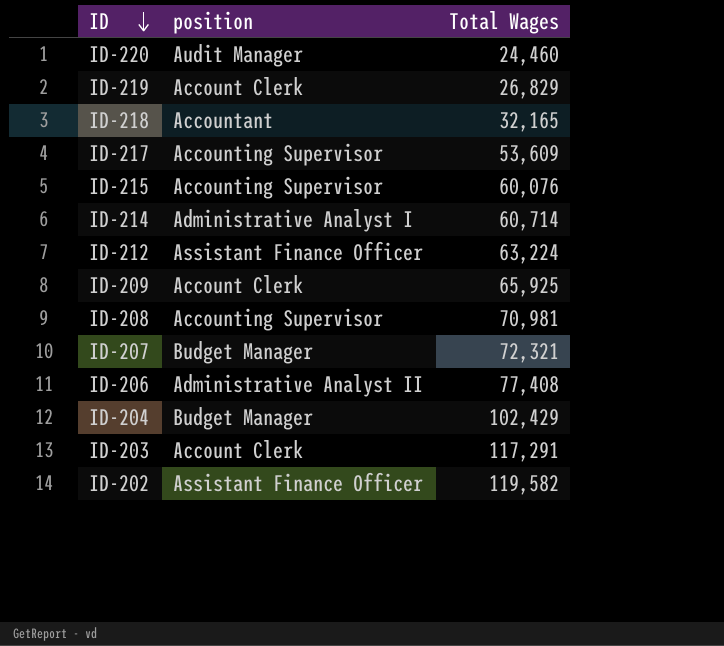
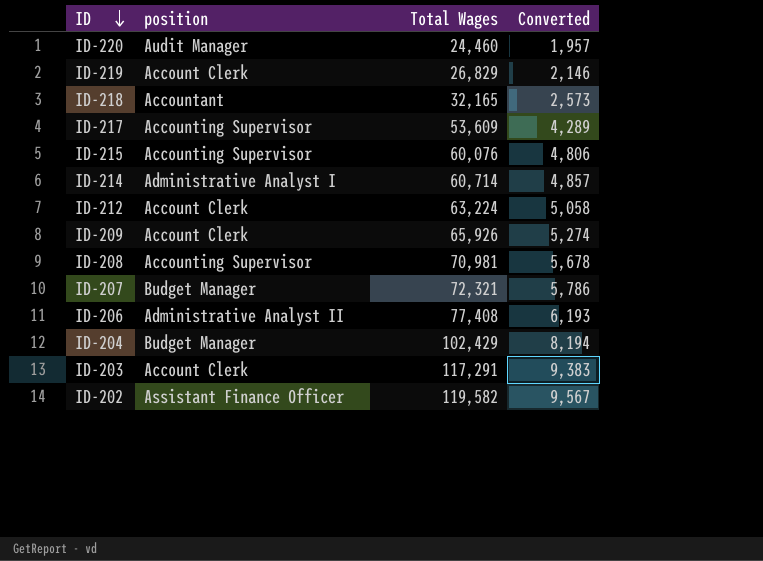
column Converted | formula: none -> [Total Wages] * 0.08
ID-212 | position: Assistant Finance Officer -> Account Clerk
ID-209 | Total Wages: 65,925 -> 65,926

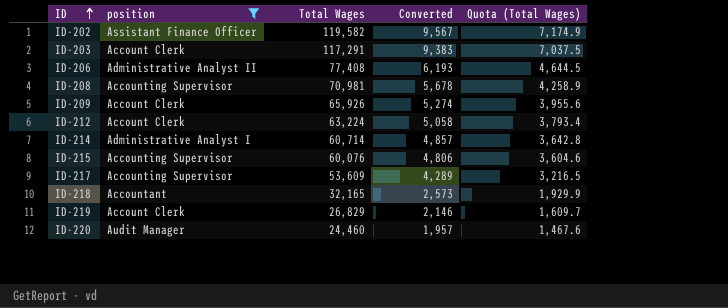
filter: none -> position != Budget Manager
row order: ID descending -> ID ascending
column Quota (Total Wages) | formula: none -> [Total Wages] * 0.06

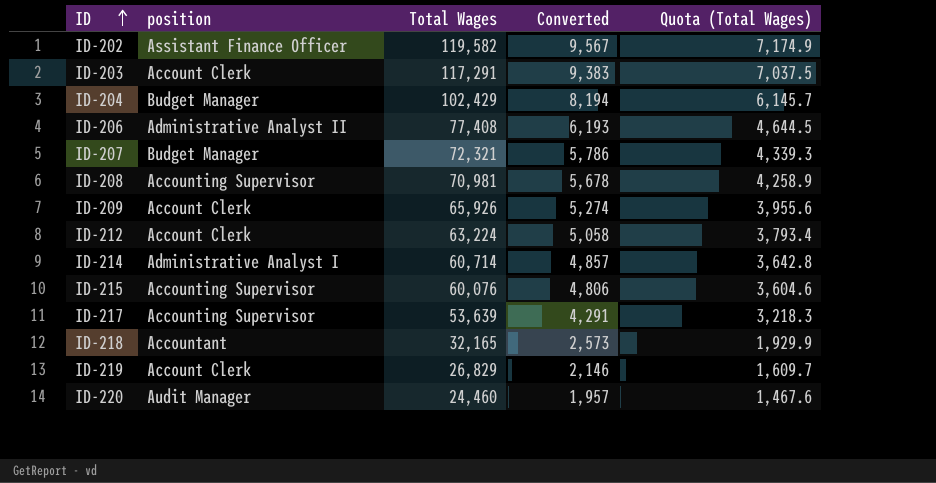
filter: position != Budget Manager -> none
ID-217 | Total Wages: 53,609 -> 53,639
ID-217 | Converted: 4,289 -> 4,291
ID-217 | Quota (Total Wages): 3,216.5 -> 3,218.3

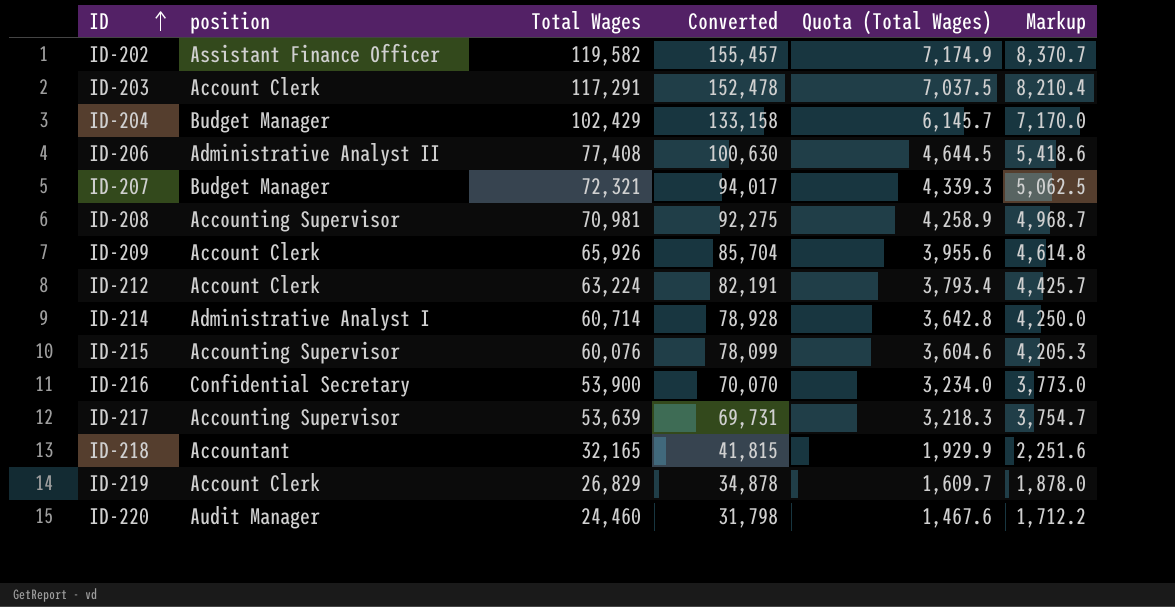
column Converted | formula: [Total Wages] * 0.08 -> [Total Wages] * 1.3
column Markup | formula: none -> [Total Wages] * 0.07
row ID-216: none -> Confidential Secretary | 53,900 | 70,070 | 3,234.0 | 3,773.0

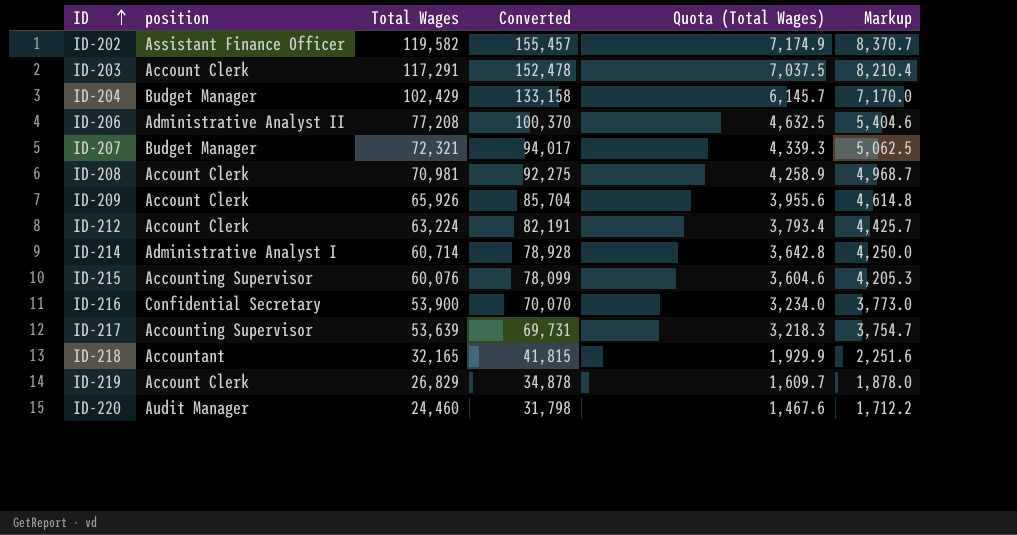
ID-206 | Total Wages: 77,408 -> 77,208
ID-206 | Converted: 100,630 -> 100,370
ID-206 | Quota (Total Wages): 4,644.5 -> 4,632.5
ID-206 | Markup: 5,418.6 -> 5,404.6
ID-208 | position: Accounting Supervisor -> Account Clerk

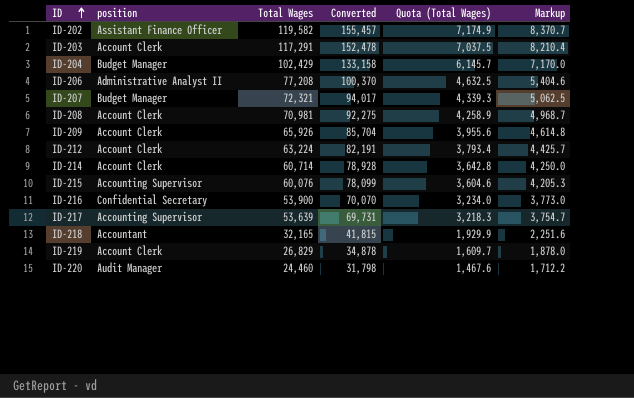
ID-214 | position: Administrative Analyst I -> Account Clerk

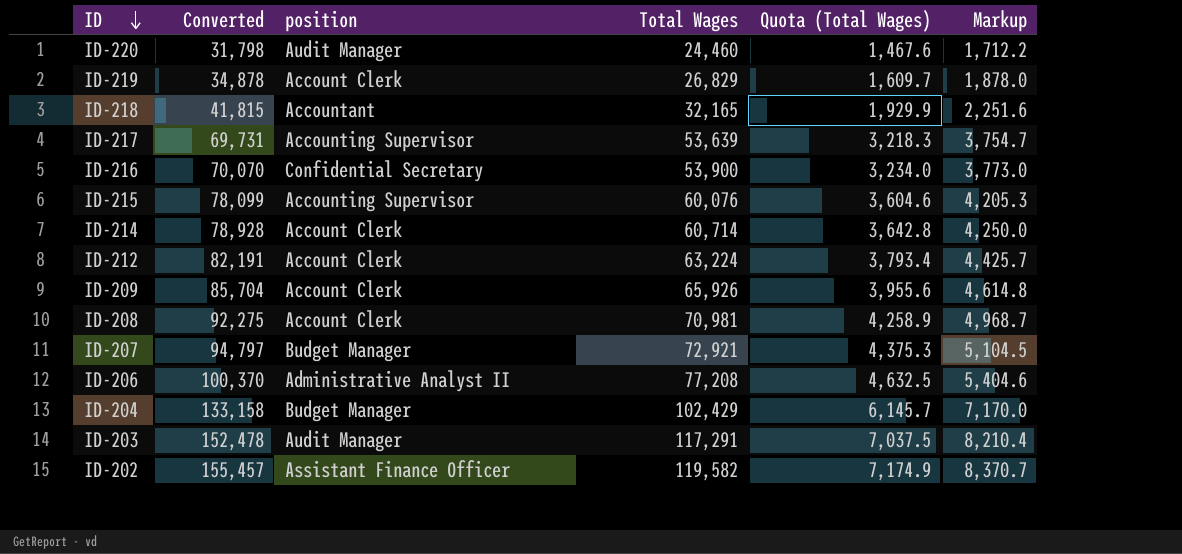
row order: ID ascending -> ID descending
column Converted | position: 4 -> 2
ID-207 | Converted: 94,017 -> 94,797
ID-207 | Total Wages: 72,321 -> 72,921
ID-207 | Quota (Total Wages): 4,339.3 -> 4,375.3
ID-207 | Markup: 5,062.5 -> 5,104.5
ID-203 | position: Account Clerk -> Audit Manager

